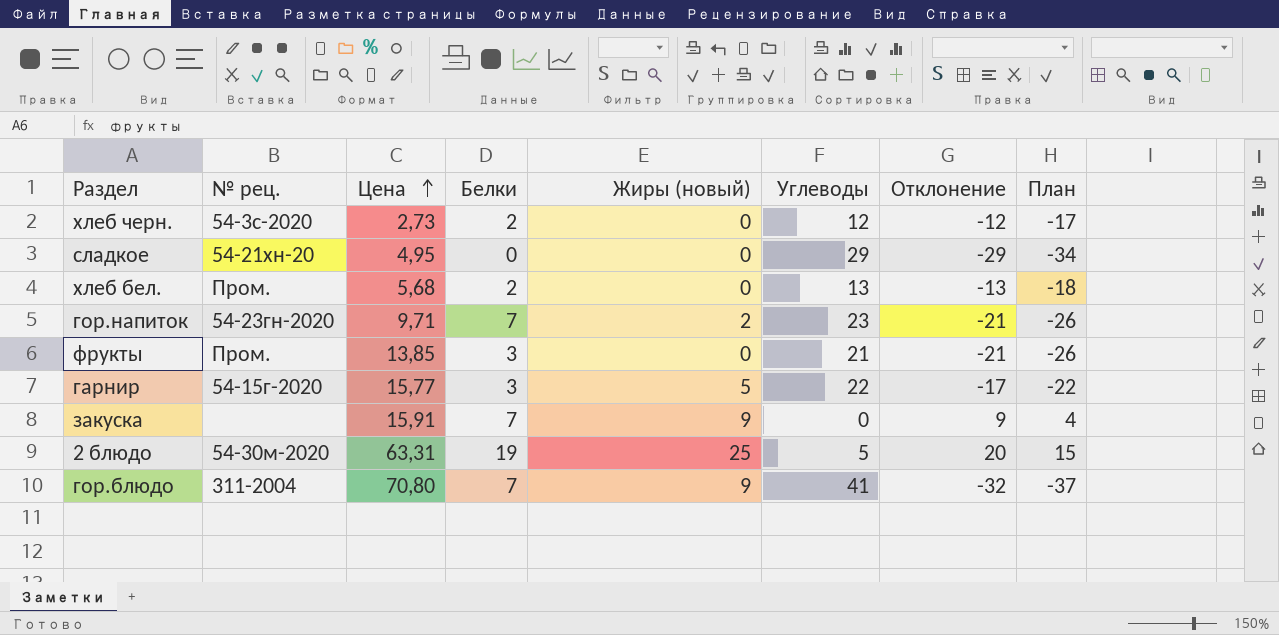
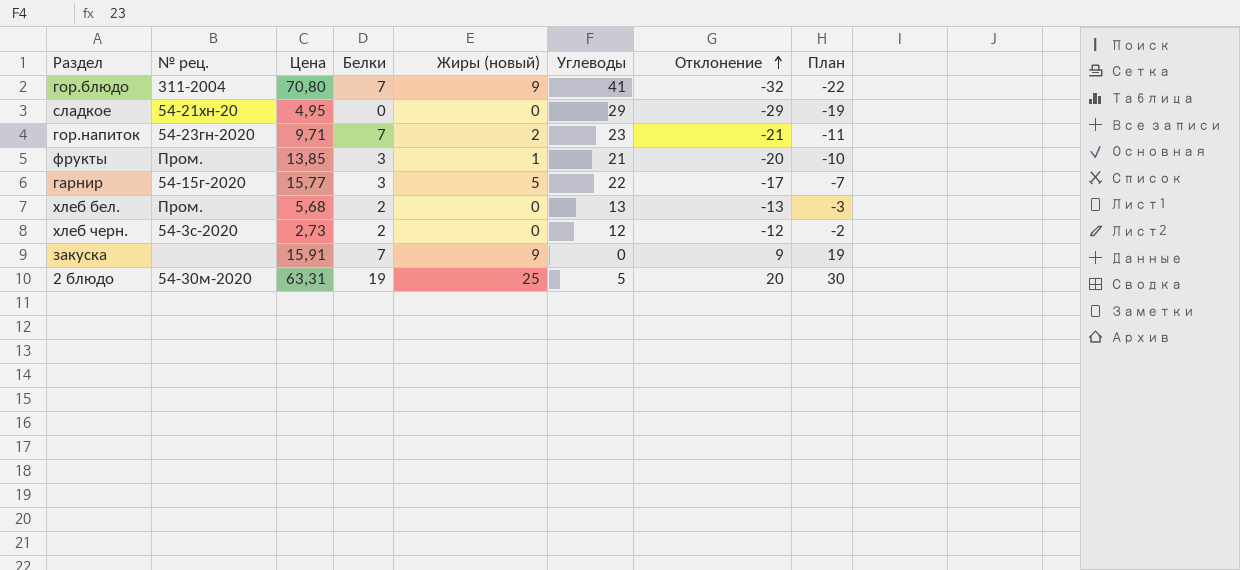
row order: Цена ascending -> Отклонение ascending
column План | formula: [Отклонение] - 5 -> [Отклонение] + 10
фрукты | Жиры (новый): 0 -> 1
фрукты | Отклонение: -21 -> -20

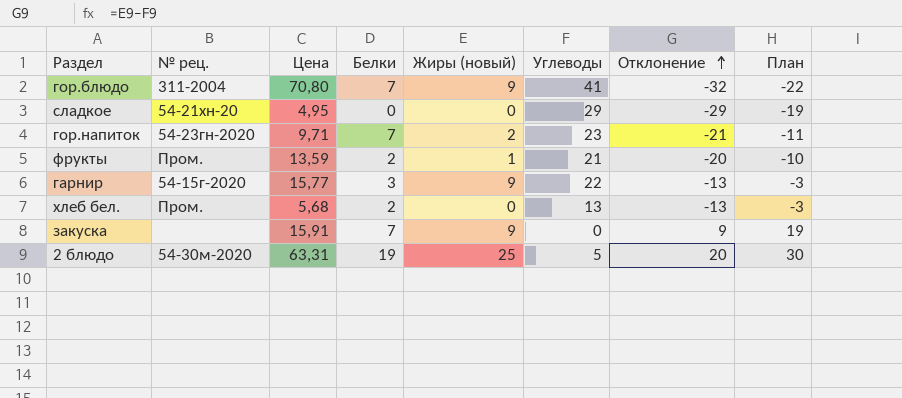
row хлеб черн.: 54-3с-2020 | 2,73 | 2 | 0 | 12 | -12 | -2 -> none
фрукты | Цена: 13,85 -> 13,59
фрукты | Белки: 3 -> 2
гарнир | Жиры (новый): 5 -> 9
гарнир | Отклонение: -17 -> -13
гарнир | План: -7 -> -3

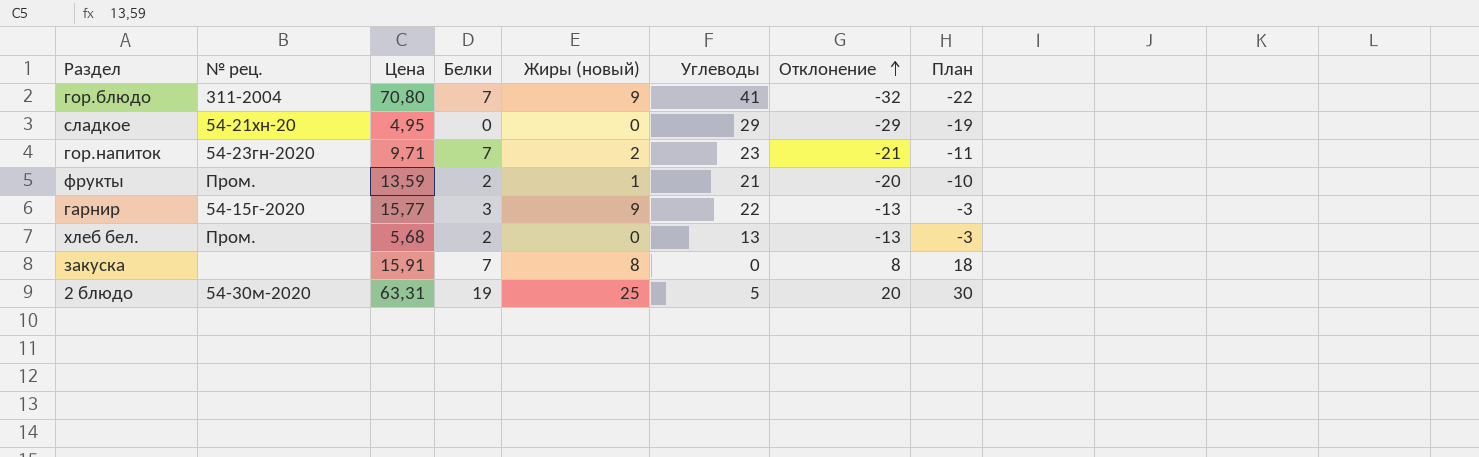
закуска | Жиры (новый): 9 -> 8
закуска | Отклонение: 9 -> 8
закуска | План: 19 -> 18

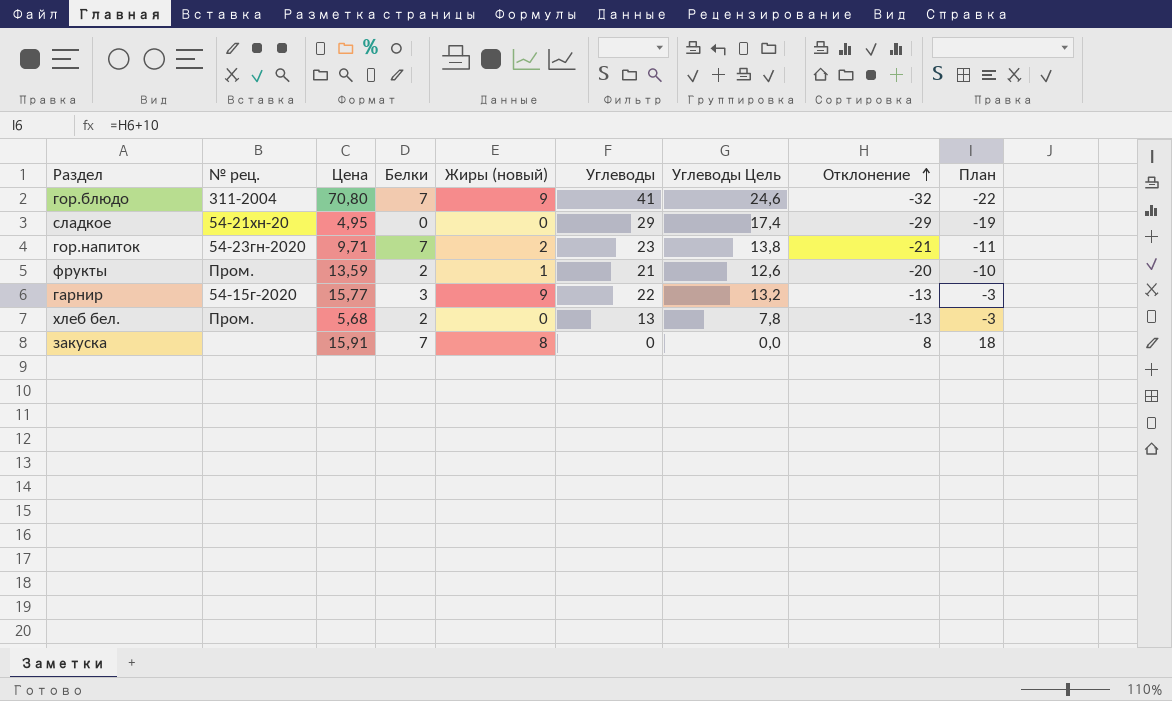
column Углеводы Цель | formula: none -> [Углеводы] * 0,6
row 2 блюдо: 54-30м-2020 | 63,31 | 19 | 25 | 5 | 20 | 30 -> none

